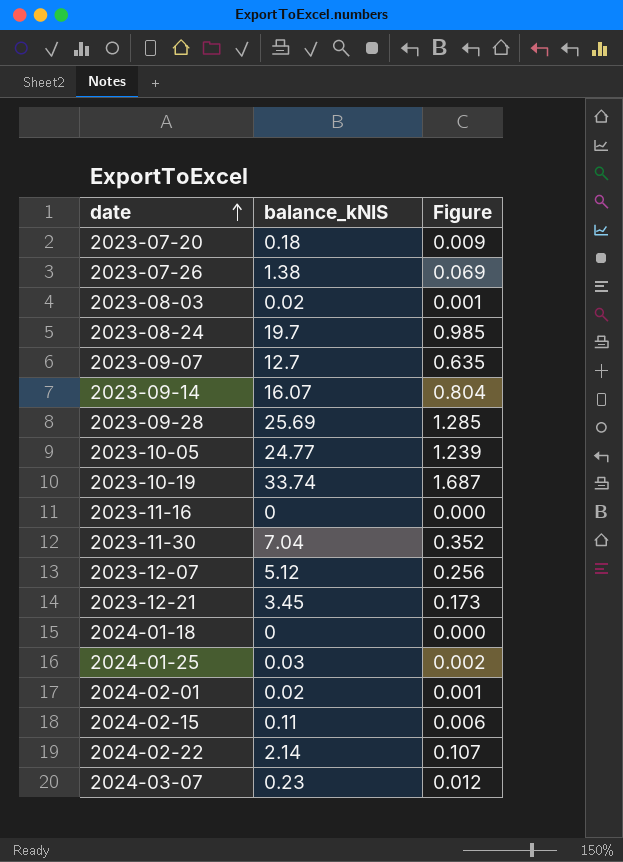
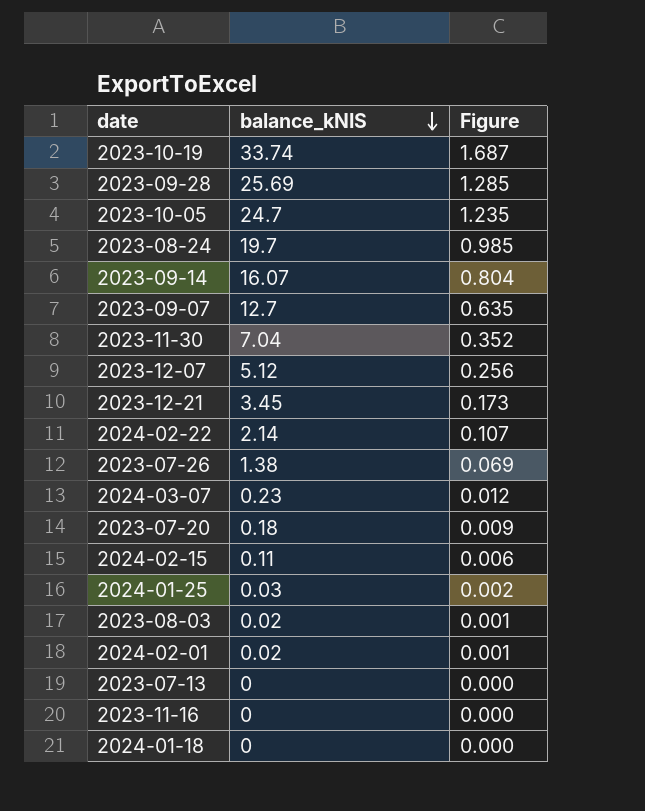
row order: date ascending -> balance_kNIS descending
2023-10-05 | balance_kNIS: 24.77 -> 24.7
2023-10-05 | Figure: 1.239 -> 1.235
row 2023-07-13: none -> 0 | 0.000

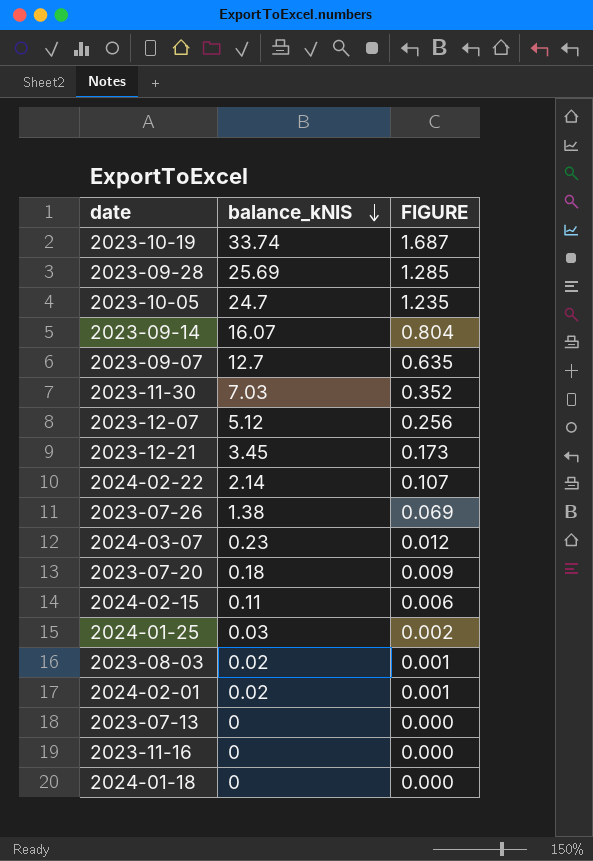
column name: Figure -> FIGURE
row 2023-08-24: 19.7 | 0.985 -> none
2023-11-30 | balance_kNIS: 7.04 -> 7.03

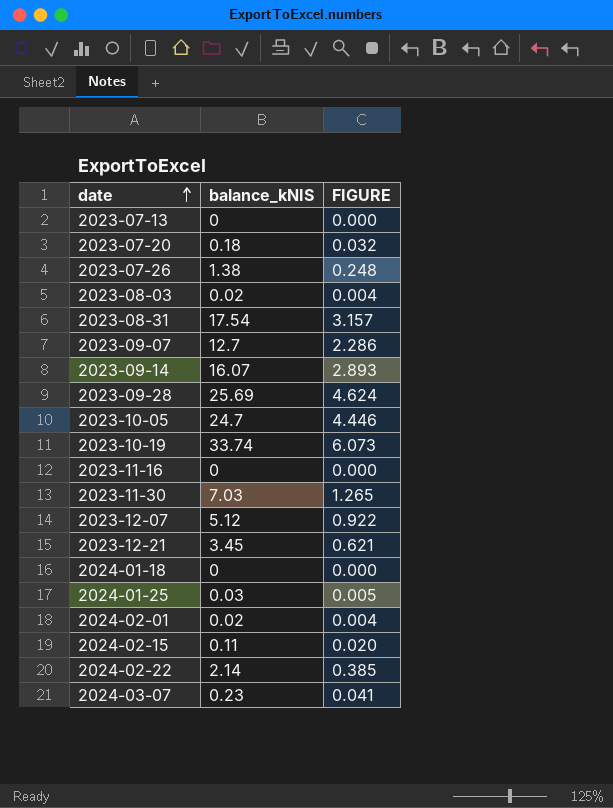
row order: balance_kNIS descending -> date ascending
column FIGURE | formula: [balance_kNIS] * 0.05 -> [balance_kNIS] * 0.18
row 2023-08-31: none -> 17.54 | 3.157

